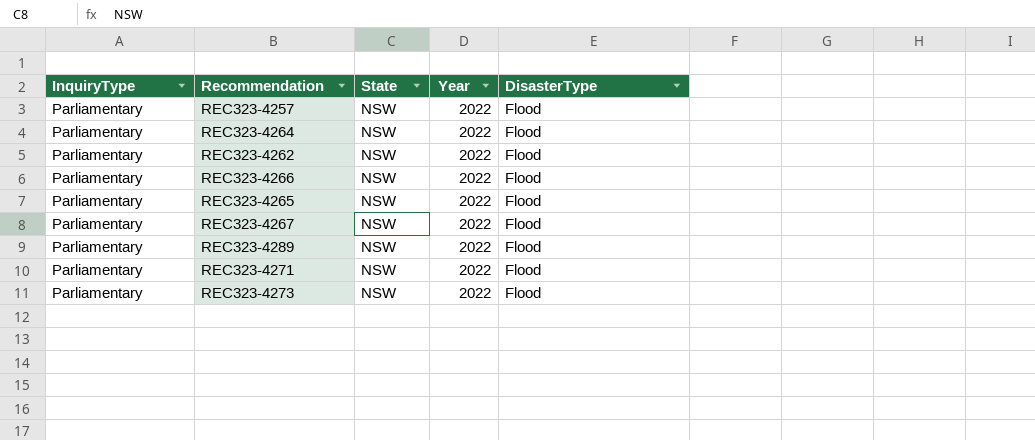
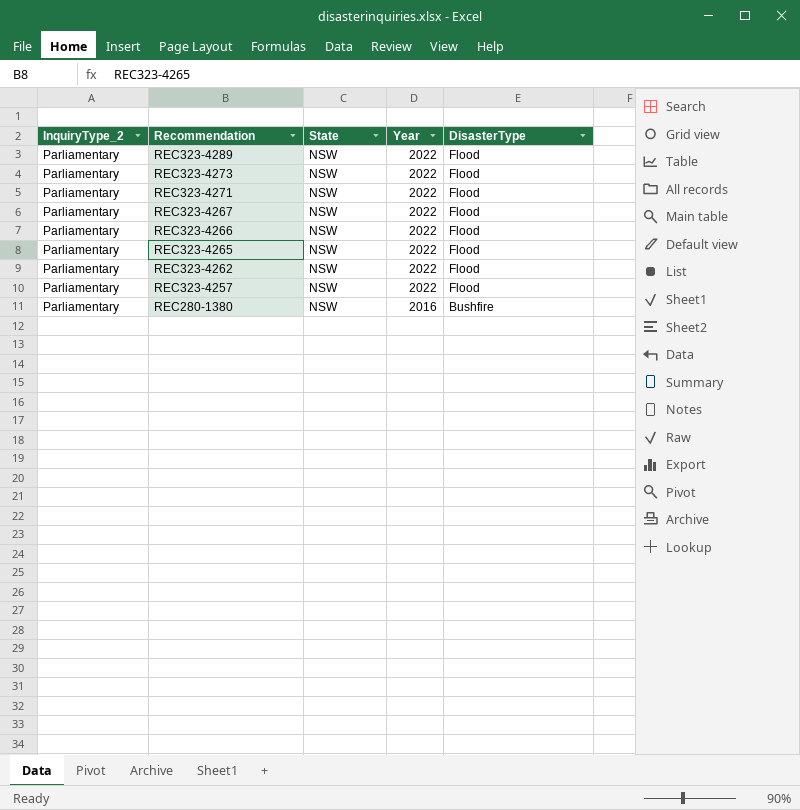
row order: none -> Recommendation descending
column name: InquiryType -> InquiryType_2
row REC323-4264: Parliamentary | NSW | 2022 | Flood -> none
row REC280-1380: none -> Parliamentary | NSW | 2016 | Bushfire

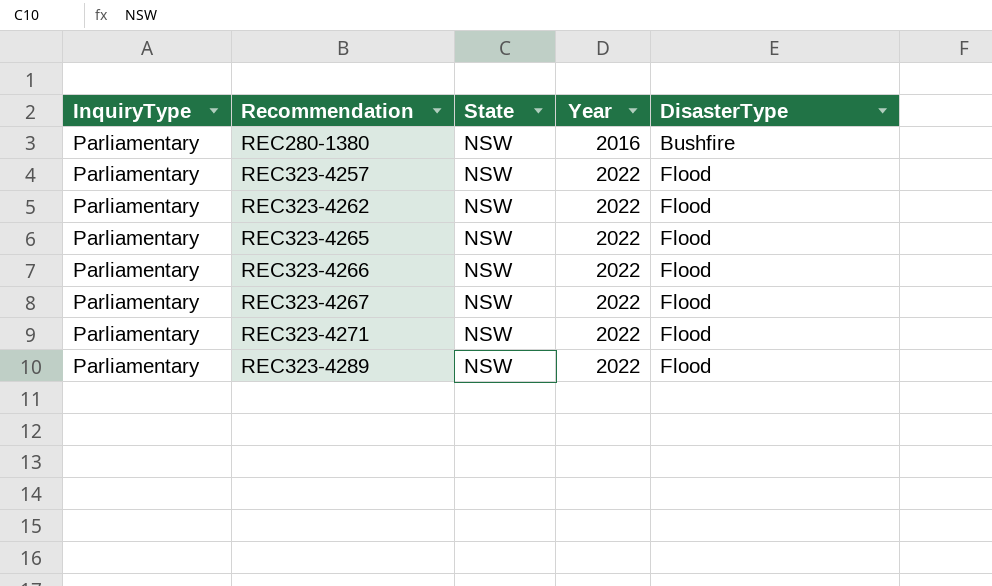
row order: Recommendation descending -> Recommendation ascending
column name: InquiryType_2 -> InquiryType
row REC323-4273: Parliamentary | NSW | 2022 | Flood -> none

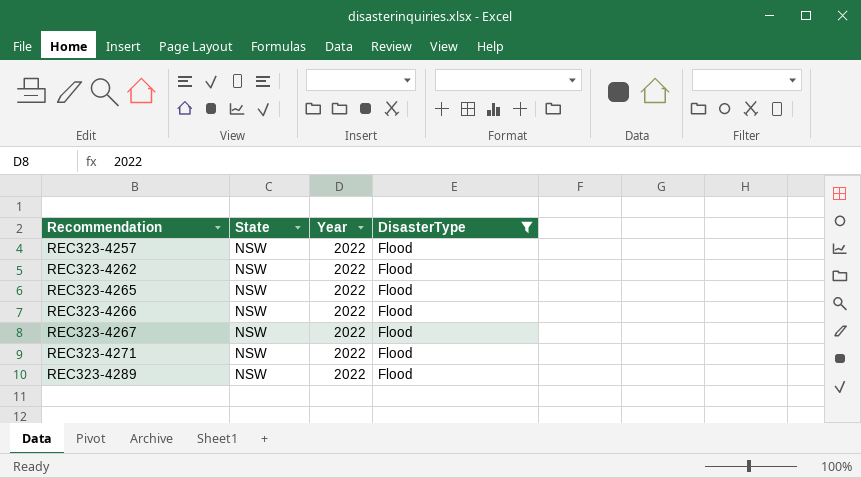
filter: none -> DisasterType = Flood
column InquiryType | position: 1 -> none

